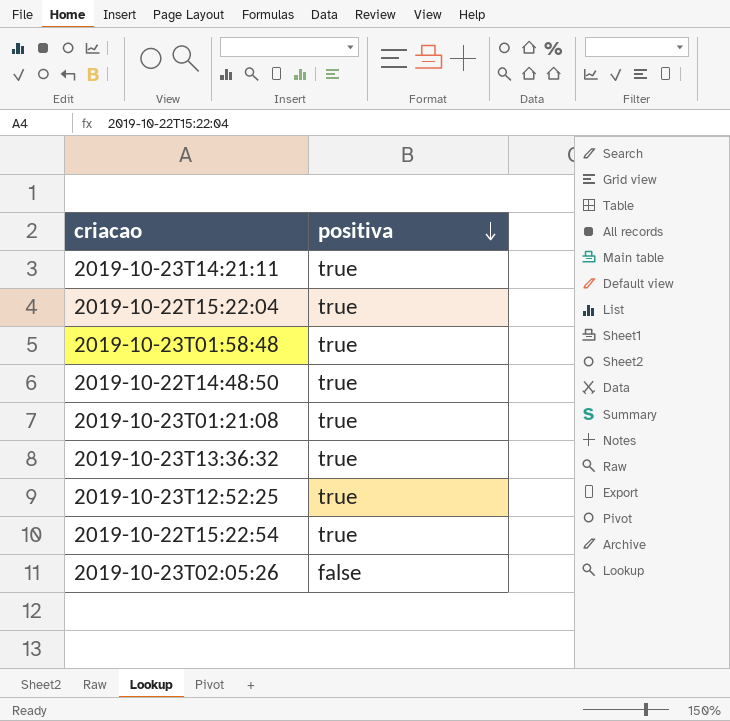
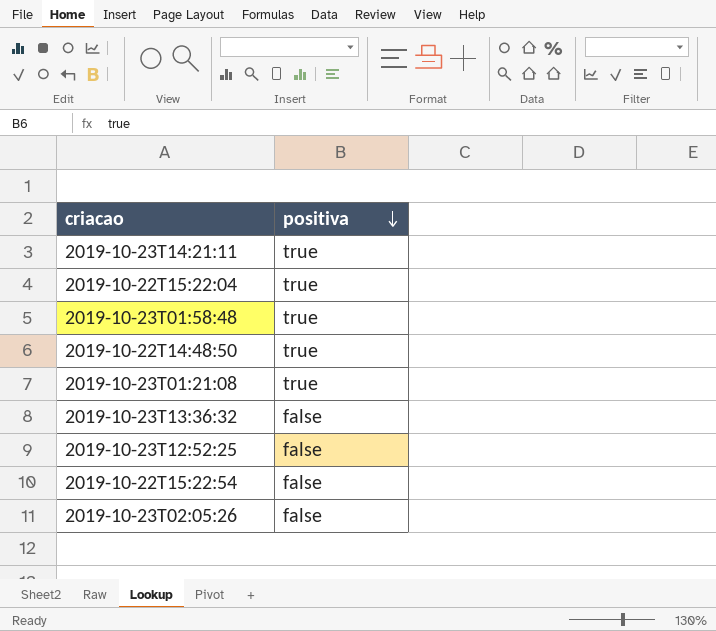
2019-10-23T13:36:32 | positiva: true -> false
2019-10-23T12:52:25 | positiva: true -> false
2019-10-22T15:22:54 | positiva: true -> false

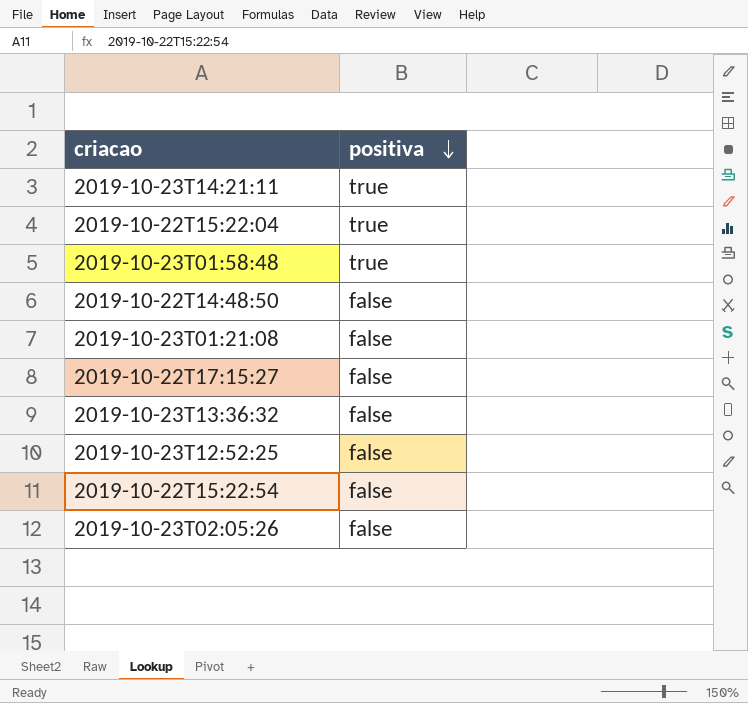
2019-10-22T14:48:50 | positiva: true -> false
2019-10-23T01:21:08 | positiva: true -> false
row 2019-10-22T17:15:27: none -> false

